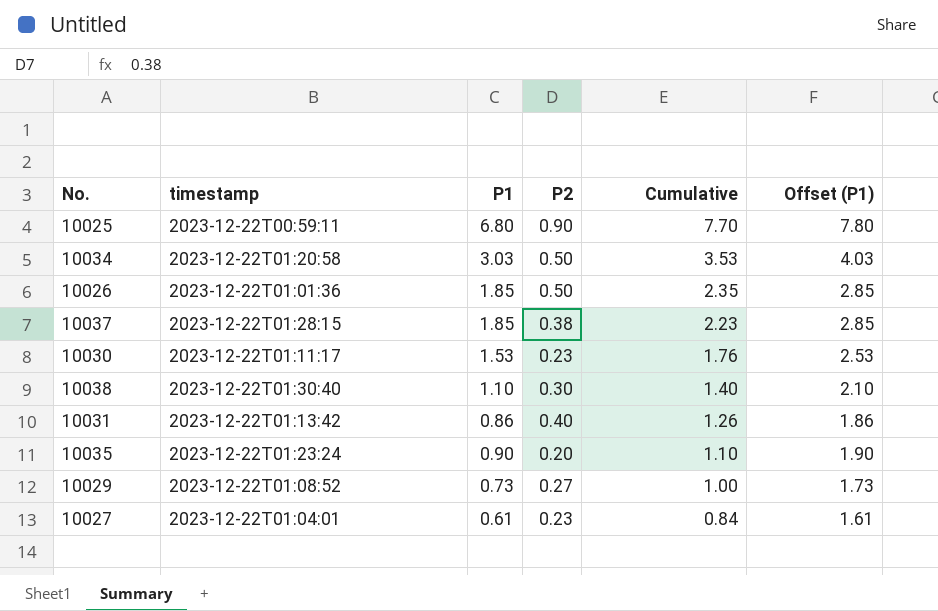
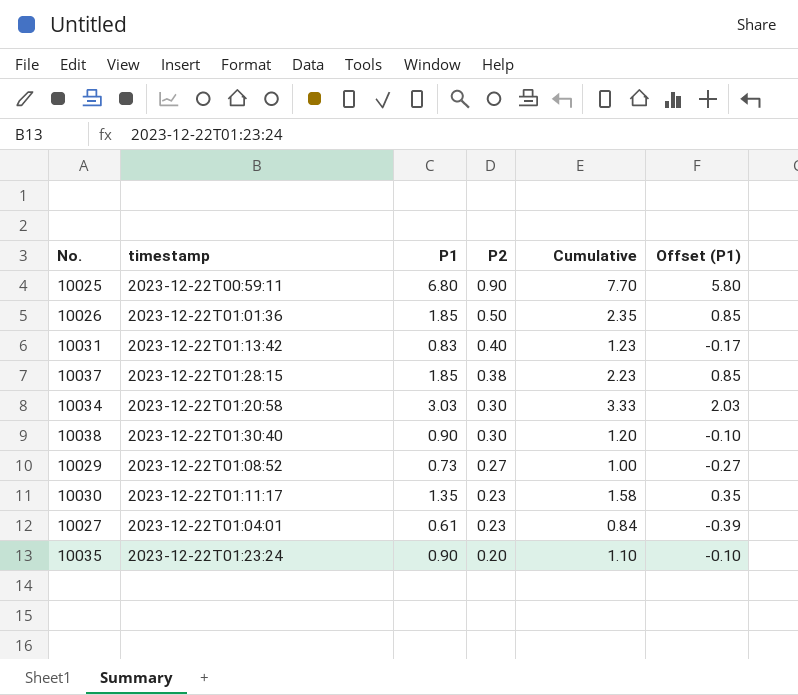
row order: Cumulative descending -> P2 descending
column Offset (P1) | formula: [P1] + 1 -> [P1] - 1
10031 | P1: 0.86 -> 0.83
10031 | Cumulative: 1.26 -> 1.23
10034 | P2: 0.50 -> 0.30
10034 | Cumulative: 3.53 -> 3.33
10038 | P1: 1.10 -> 0.90
10038 | Cumulative: 1.40 -> 1.20
10030 | P1: 1.53 -> 1.35
10030 | Cumulative: 1.76 -> 1.58

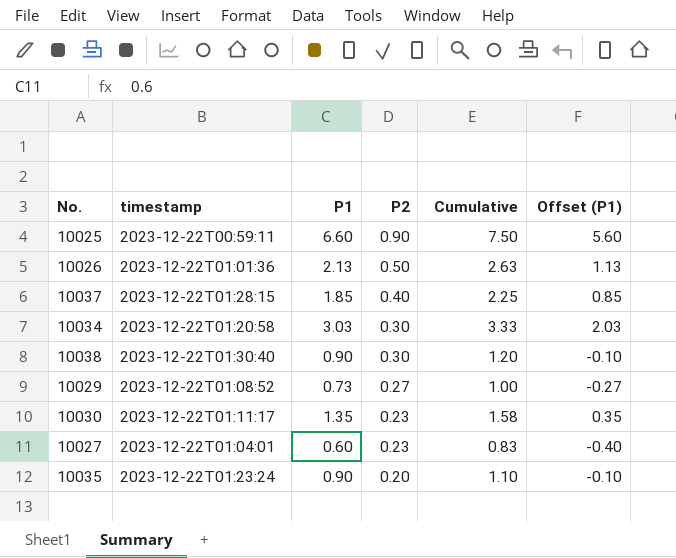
row 10031: 2023-12-22T01:13:42 | 0.83 | 0.40 | 1.23 | -0.17 -> none
10025 | P1: 6.80 -> 6.60
10025 | Cumulative: 7.70 -> 7.50
10025 | Offset (P1): 5.80 -> 5.60
10026 | P1: 1.85 -> 2.13
10026 | Cumulative: 2.35 -> 2.63
10026 | Offset (P1): 0.85 -> 1.13
10037 | P2: 0.38 -> 0.40
10037 | Cumulative: 2.23 -> 2.25
10027 | P1: 0.61 -> 0.60
10027 | Cumulative: 0.84 -> 0.83
10027 | Offset (P1): -0.39 -> -0.40

